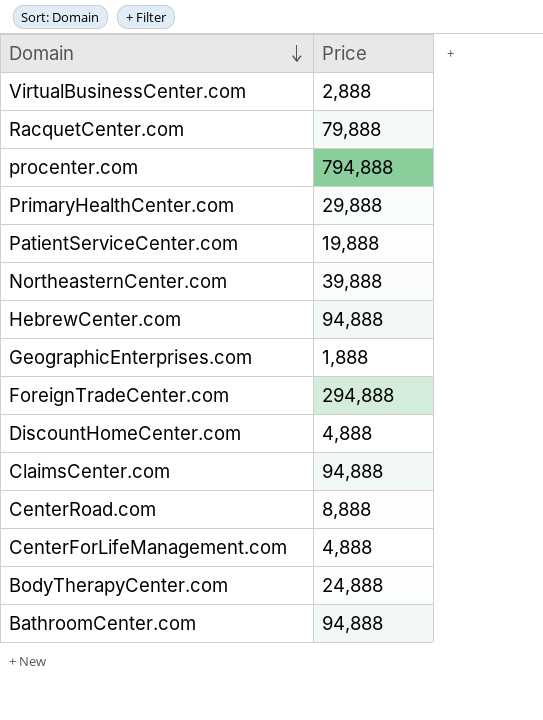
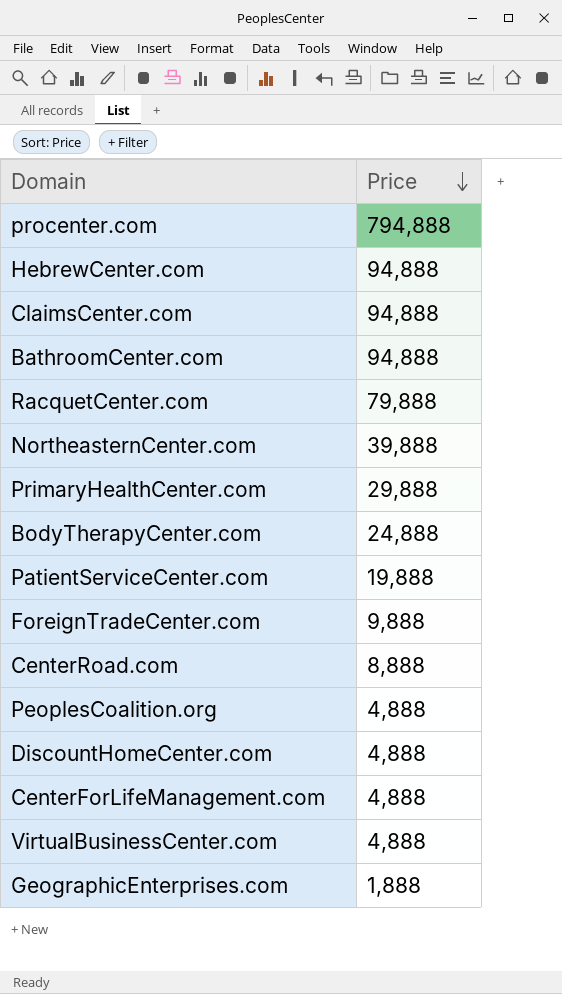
row order: Domain descending -> Price descending
ForeignTradeCenter.com | Price: 294,888 -> 9,888
row PeoplesCoalition.org: none -> 4,888
VirtualBusinessCenter.com | Price: 2,888 -> 4,888

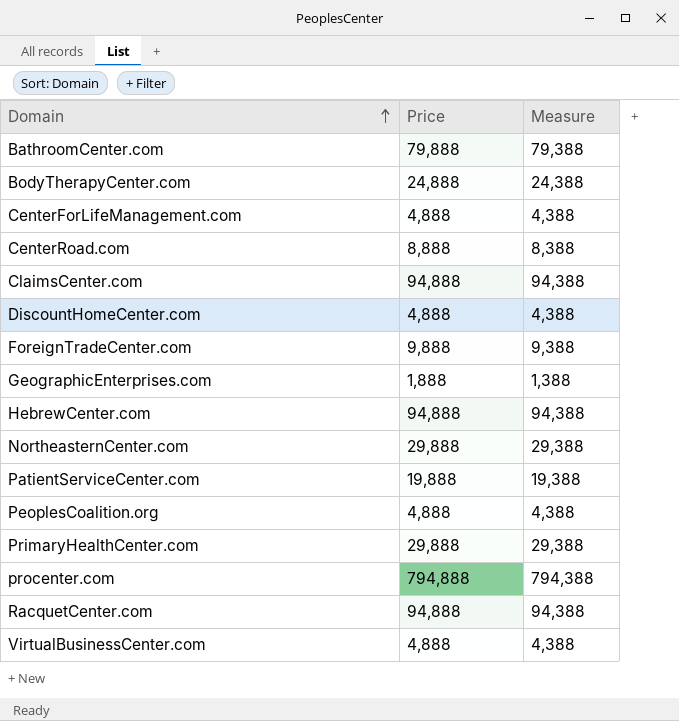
row order: Price descending -> Domain ascending
column Measure | formula: none -> [Price] - 500
BathroomCenter.com | Price: 94,888 -> 79,888
NortheasternCenter.com | Price: 39,888 -> 29,888
RacquetCenter.com | Price: 79,888 -> 94,888

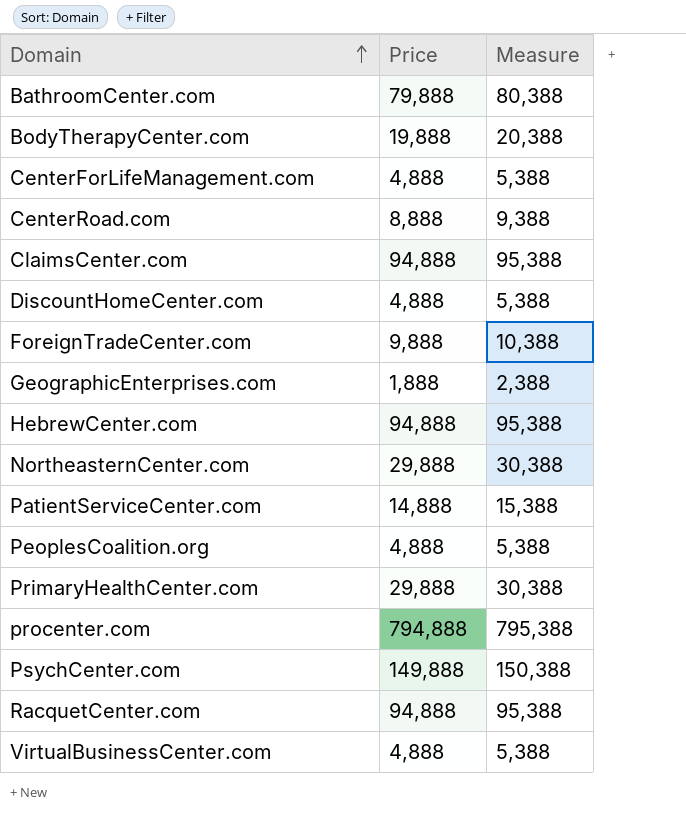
column Measure | formula: [Price] - 500 -> [Price] + 500
BodyTherapyCenter.com | Price: 24,888 -> 19,888
PatientServiceCenter.com | Price: 19,888 -> 14,888
row PsychCenter.com: none -> 149,888 | 150,388

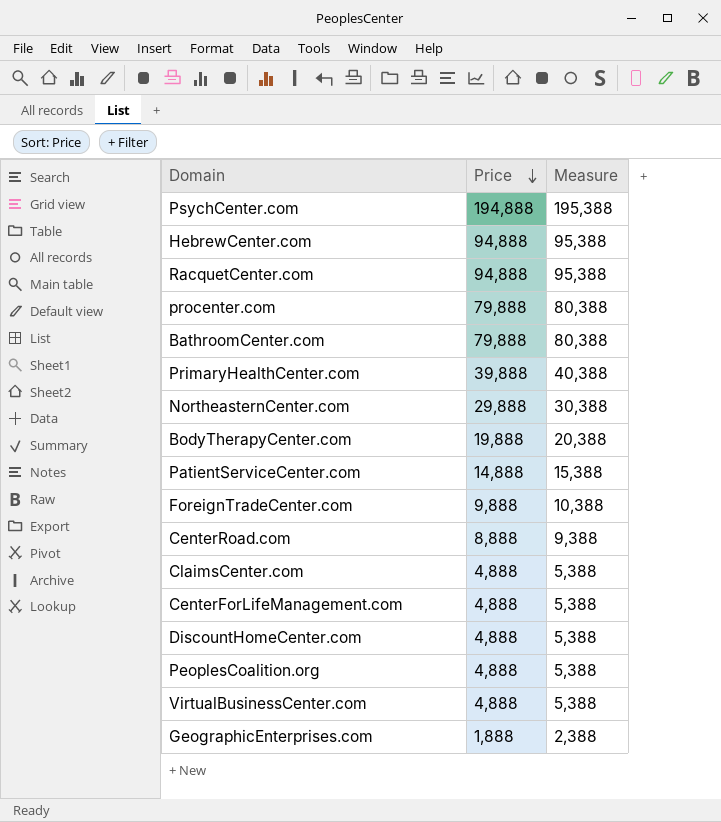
row order: Domain ascending -> Price descending
PsychCenter.com | Price: 149,888 -> 194,888
PsychCenter.com | Measure: 150,388 -> 195,388
procenter.com | Price: 794,888 -> 79,888
procenter.com | Measure: 795,388 -> 80,388
PrimaryHealthCenter.com | Price: 29,888 -> 39,888
PrimaryHealthCenter.com | Measure: 30,388 -> 40,388
ClaimsCenter.com | Price: 94,888 -> 4,888
ClaimsCenter.com | Measure: 95,388 -> 5,388

